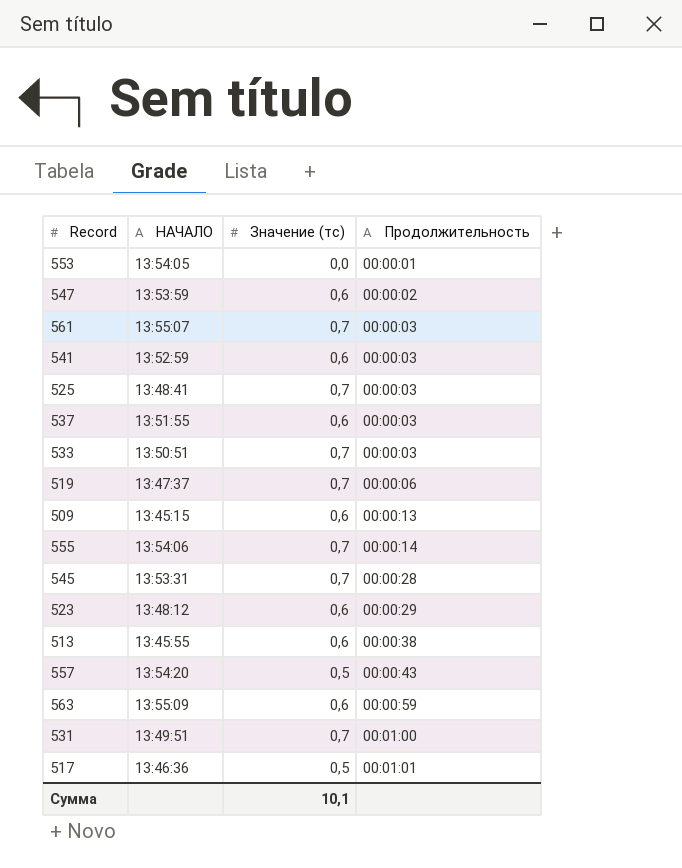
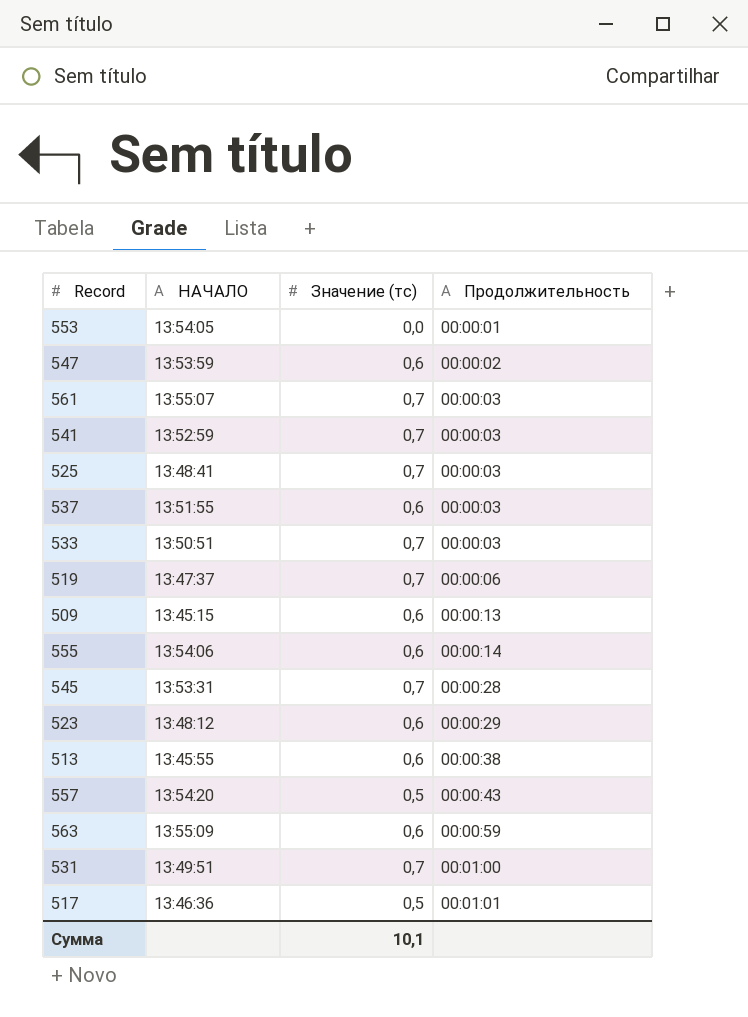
541 | Значение (тс): 0,6 -> 0,7
555 | Значение (тс): 0,7 -> 0,6

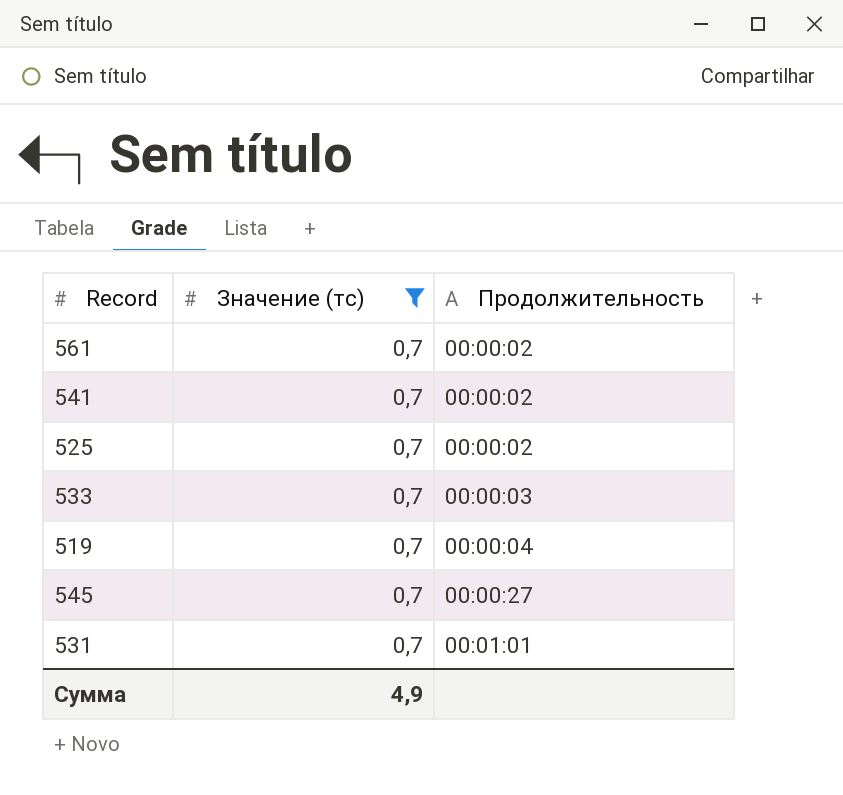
filter: none -> Значение (тс) = 0,7
column НАЧАЛО | position: 2 -> none
561 | Продолжительность: 00:00:03 -> 00:00:02
541 | Продолжительность: 00:00:03 -> 00:00:02
525 | Продолжительность: 00:00:03 -> 00:00:02
519 | Продолжительность: 00:00:06 -> 00:00:04
545 | Продолжительность: 00:00:28 -> 00:00:27
531 | Продолжительность: 00:01:00 -> 00:01:01
Сумма | Значение (тс): 10,1 -> 4,9

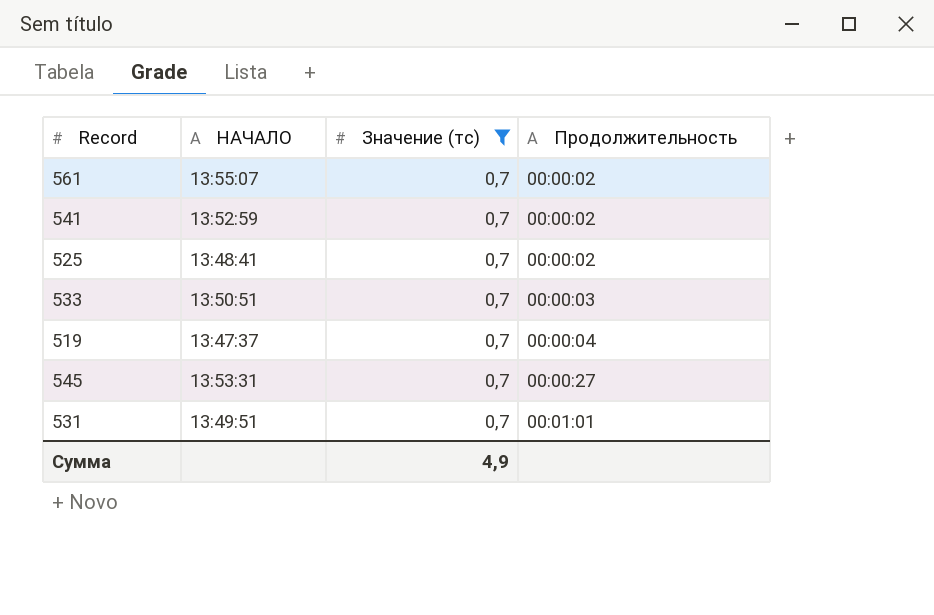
column НАЧАЛО | position: none -> 2

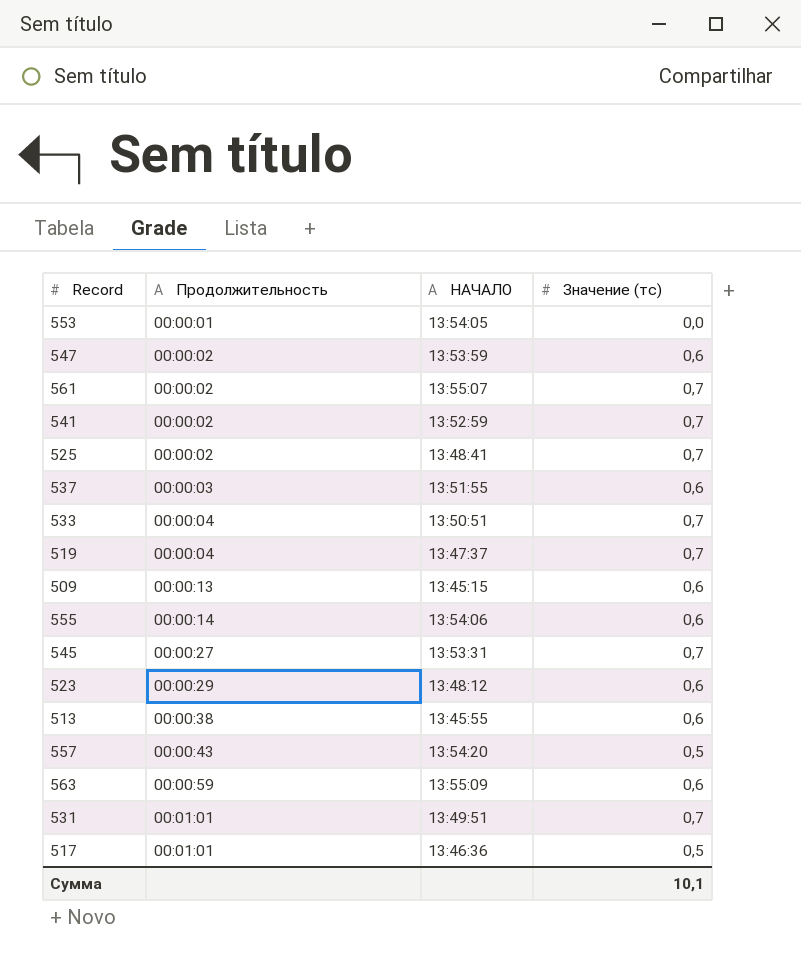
filter: Значение (тс) = 0,7 -> none
column Продолжительность | position: 4 -> 2
533 | Продолжительность: 00:00:03 -> 00:00:04
Сумма | Значение (тс): 4,9 -> 10,1

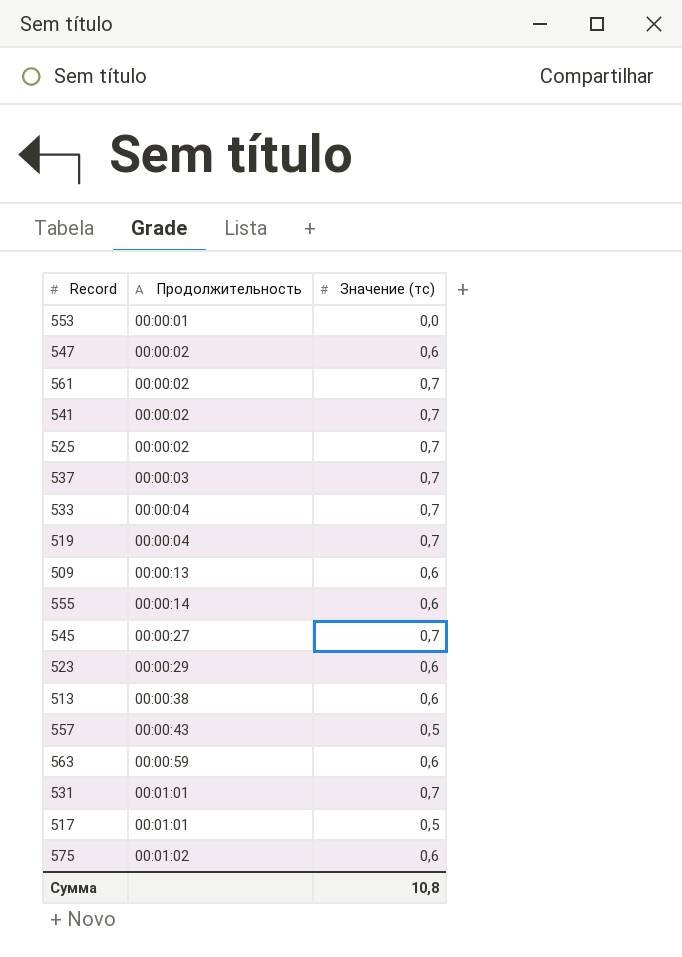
column НАЧАЛО | position: 3 -> none
537 | Значение (тс): 0,6 -> 0,7
row 575: none -> 00:01:02 | 0,6
Сумма | Значение (тс): 10,1 -> 10,8

